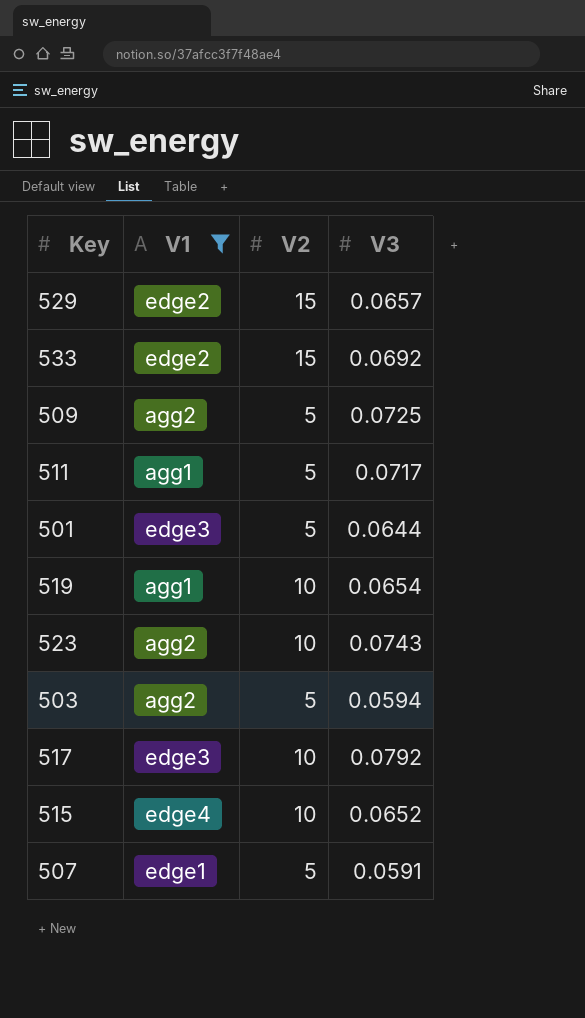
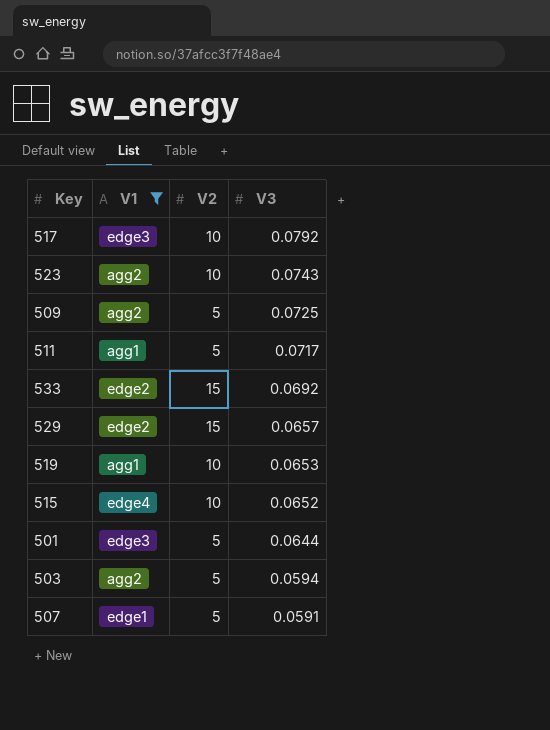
row order: none -> V3 descending
519 | V3: 0.0654 -> 0.0653

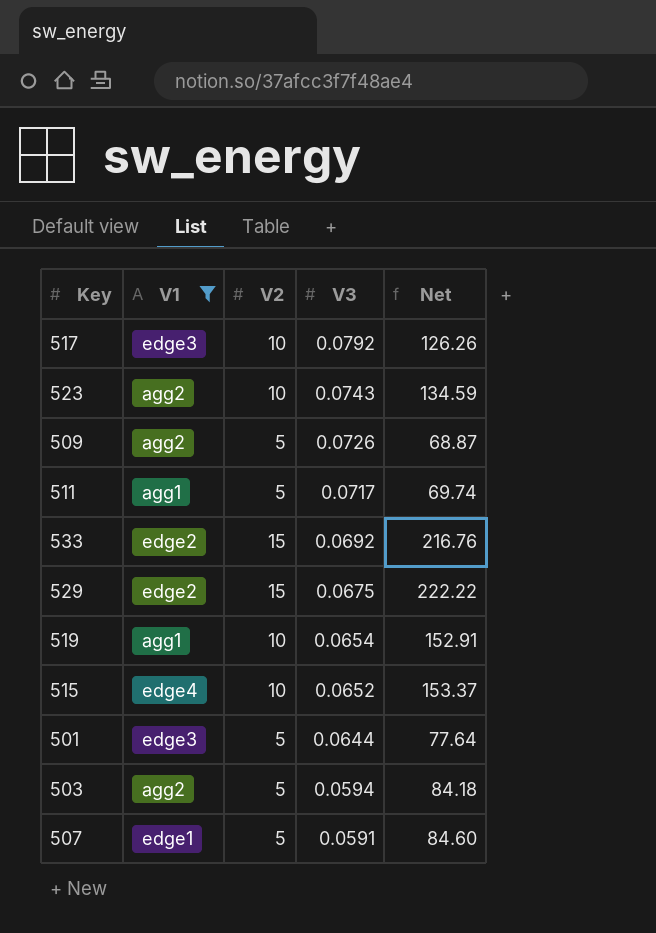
column Net | formula: none -> [V2] / [V3]
509 | V3: 0.0725 -> 0.0726
529 | V3: 0.0657 -> 0.0675
519 | V3: 0.0653 -> 0.0654

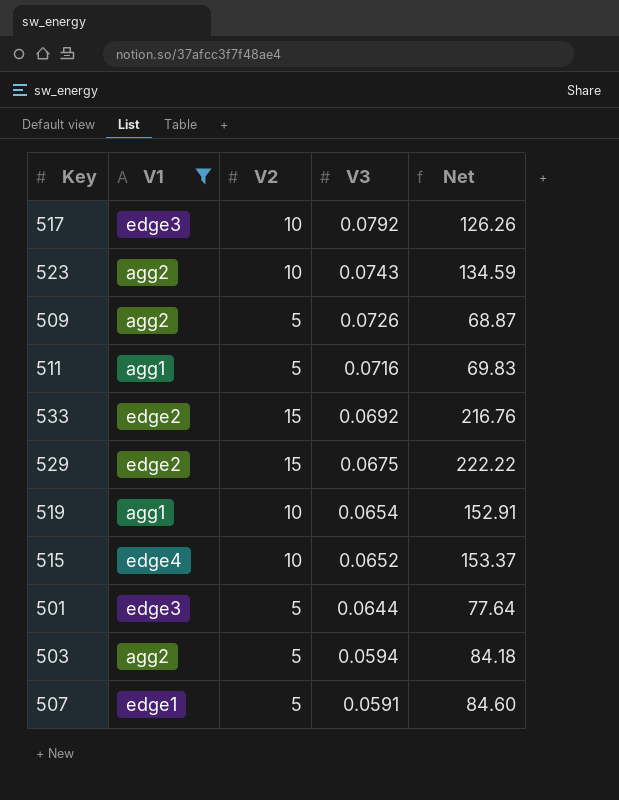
511 | V3: 0.0717 -> 0.0716
511 | Net: 69.74 -> 69.83

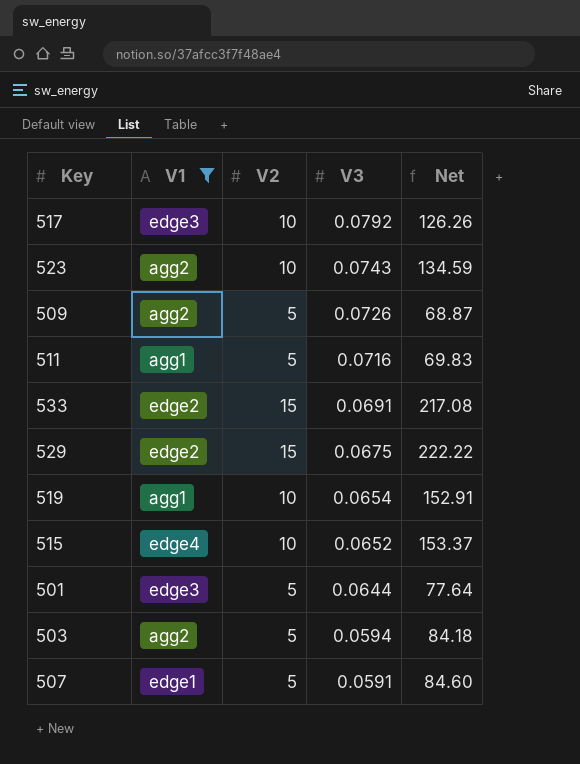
533 | V3: 0.0692 -> 0.0691
533 | Net: 216.76 -> 217.08

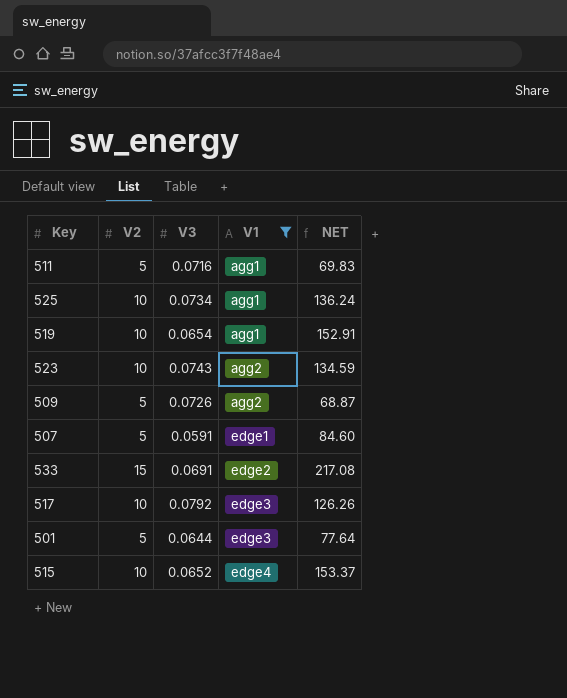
row order: V3 descending -> V1 ascending
column V1 | position: 2 -> 4
column name: Net -> NET
row 529: edge2 | 15 | 0.0675 | 222.22 -> none
row 503: agg2 | 5 | 0.0594 | 84.18 -> none
row 525: none -> 10 | 0.0734 | agg1 | 136.24

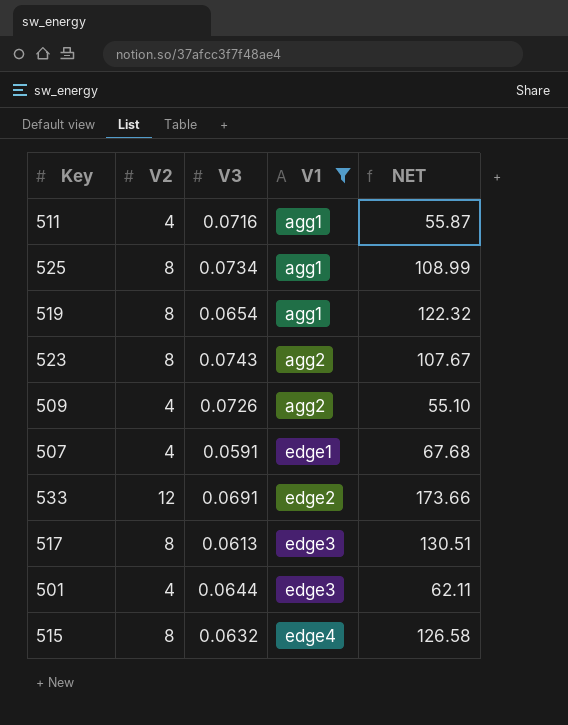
511 | V2: 5 -> 4
511 | NET: 69.83 -> 55.87
525 | V2: 10 -> 8
525 | NET: 136.24 -> 108.99
519 | V2: 10 -> 8
519 | NET: 152.91 -> 122.32
523 | V2: 10 -> 8
523 | NET: 134.59 -> 107.67
509 | V2: 5 -> 4
509 | NET: 68.87 -> 55.10
507 | V2: 5 -> 4
507 | NET: 84.60 -> 67.68
533 | V2: 15 -> 12
533 | NET: 217.08 -> 173.66
517 | V2: 10 -> 8
517 | V3: 0.0792 -> 0.0613
517 | NET: 126.26 -> 130.51
501 | V2: 5 -> 4
501 | NET: 77.64 -> 62.11
515 | V2: 10 -> 8
515 | V3: 0.0652 -> 0.0632
515 | NET: 153.37 -> 126.58

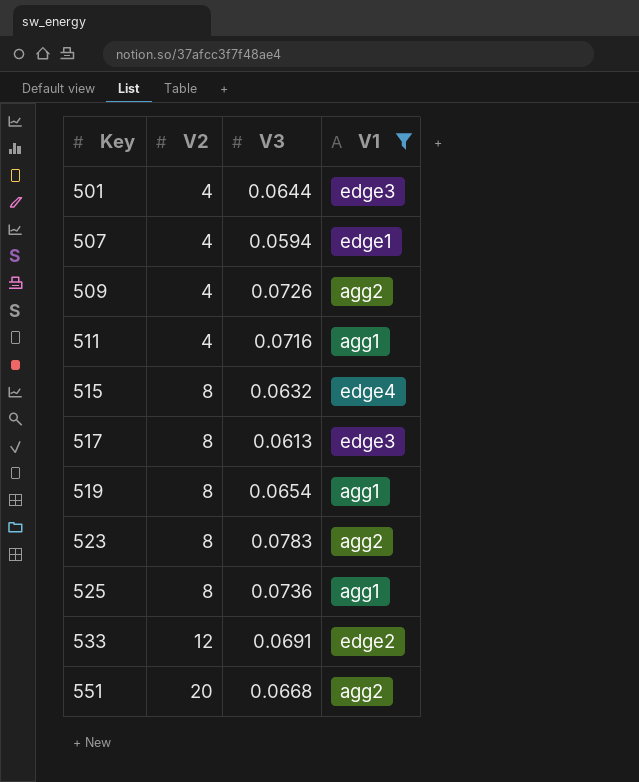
row order: V1 ascending -> Key ascending
column NET | formula: [V2] / [V3] -> none
507 | V3: 0.0591 -> 0.0594
523 | V3: 0.0743 -> 0.0783
525 | V3: 0.0734 -> 0.0736
row 551: none -> 20 | 0.0668 | agg2

